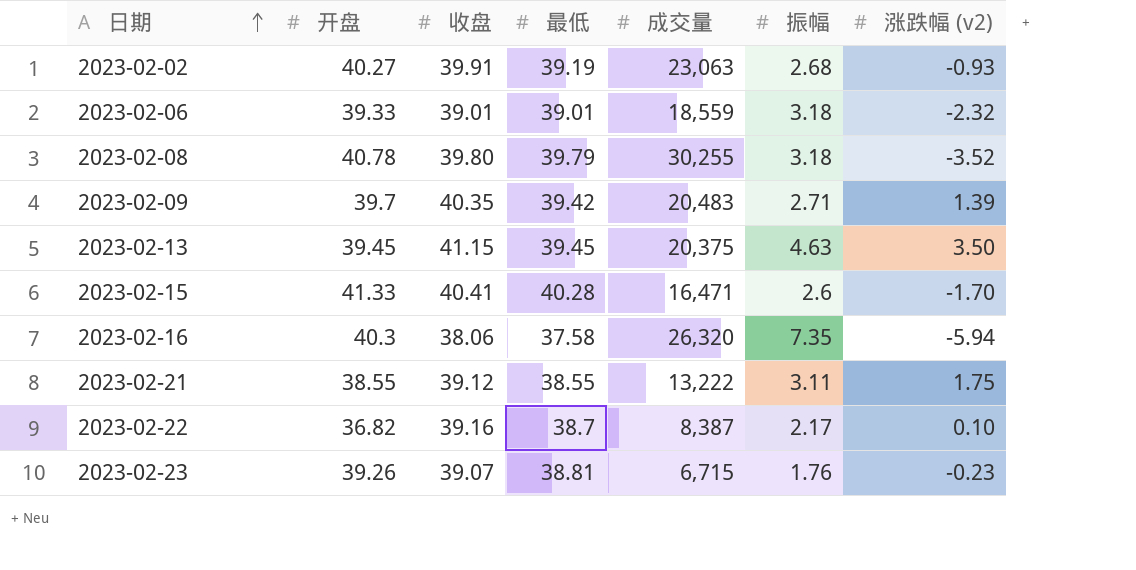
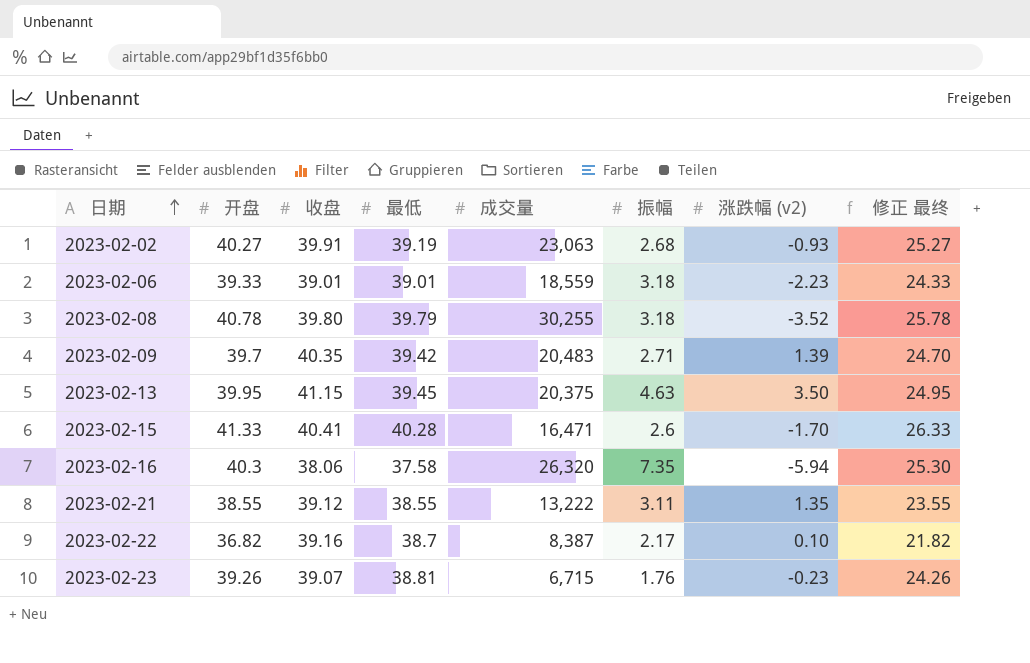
column 修正 最终 | formula: none -> [开盘] - 15
2023-02-06 | 涨跌幅 (v2): -2.32 -> -2.23
2023-02-13 | 开盘: 39.45 -> 39.95
2023-02-21 | 涨跌幅 (v2): 1.75 -> 1.35

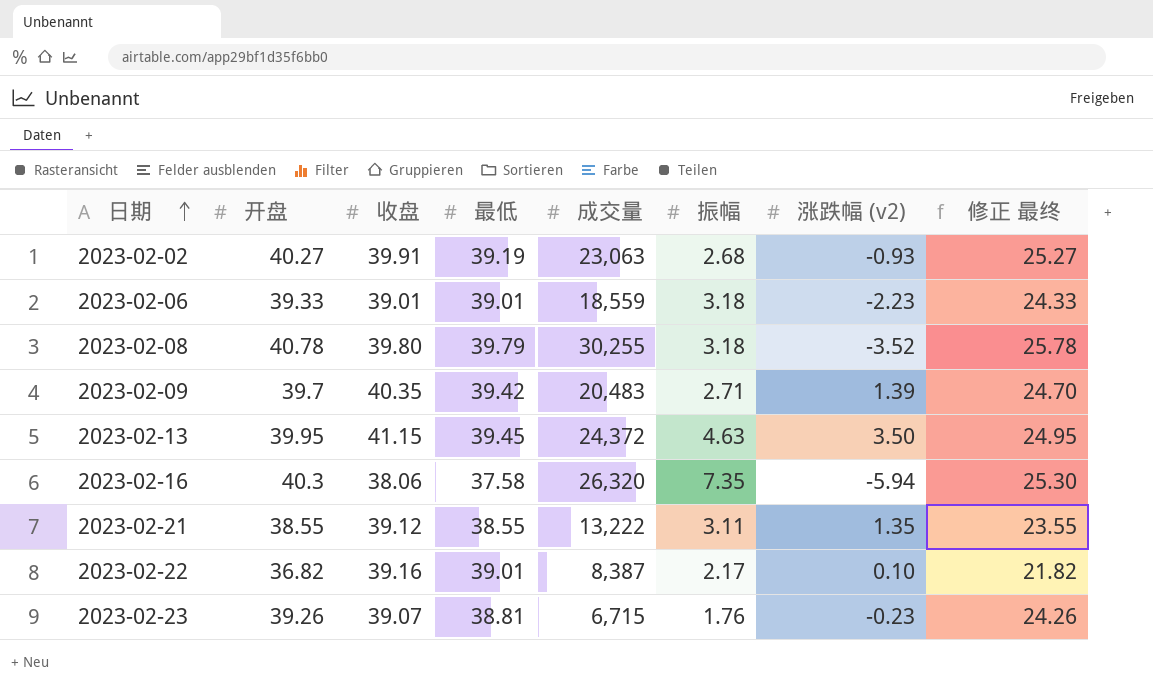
row 2023-02-15: 41.33 | 40.41 | 40.28 | 16,471 | 2.6 | -1.70 | 26.33 -> none
2023-02-13 | 成交量: 20,375 -> 24,372
2023-02-22 | 最低: 38.7 -> 39.01

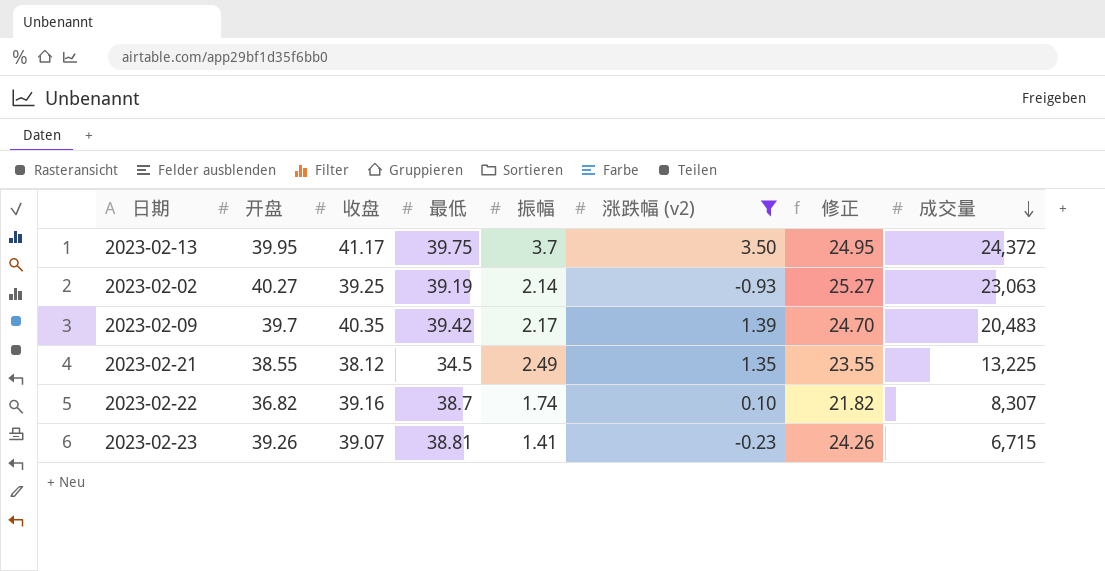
filter: none -> 涨跌幅 (v2) >= -0.93
row order: 日期 ascending -> 成交量 descending
column name: 修正 最终 -> 修正
column 成交量 | position: 5 -> 8
2023-02-13 | 收盘: 41.15 -> 41.17
2023-02-13 | 最低: 39.45 -> 39.75
2023-02-13 | 振幅: 4.63 -> 3.7
2023-02-02 | 收盘: 39.91 -> 39.25
2023-02-02 | 振幅: 2.68 -> 2.14
2023-02-09 | 振幅: 2.71 -> 2.17
2023-02-21 | 收盘: 39.12 -> 38.12
2023-02-21 | 最低: 38.55 -> 34.5
2023-02-21 | 振幅: 3.11 -> 2.49
2023-02-21 | 成交量: 13,222 -> 13,225
2023-02-22 | 最低: 39.01 -> 38.7
2023-02-22 | 振幅: 2.17 -> 1.74
2023-02-22 | 成交量: 8,387 -> 8,307
2023-02-23 | 振幅: 1.76 -> 1.41

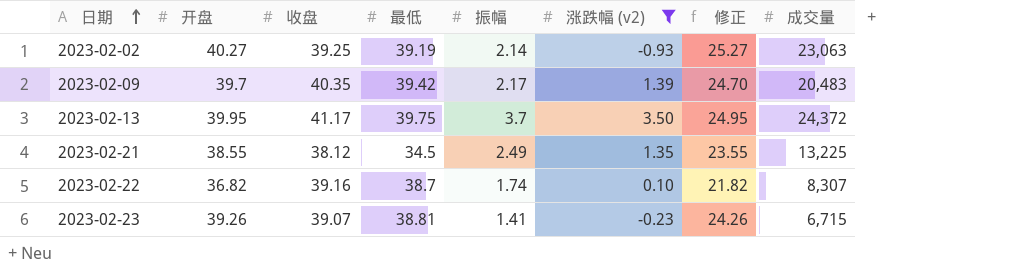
row order: 成交量 descending -> 日期 ascending

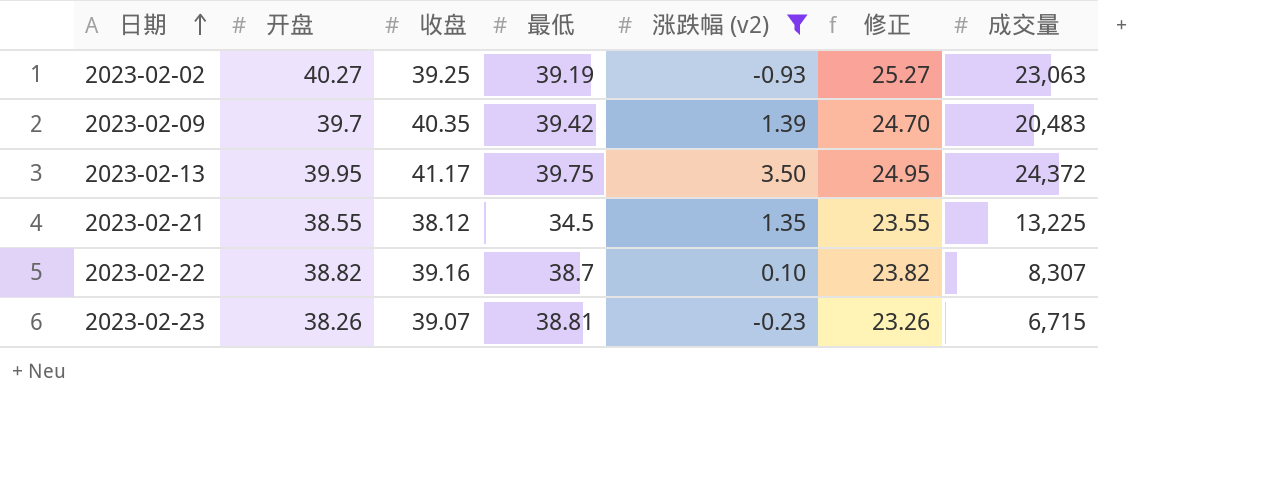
column 振幅 | position: 5 -> none
2023-02-22 | 开盘: 36.82 -> 38.82
2023-02-22 | 修正: 21.82 -> 23.82
2023-02-23 | 开盘: 39.26 -> 38.26
2023-02-23 | 修正: 24.26 -> 23.26

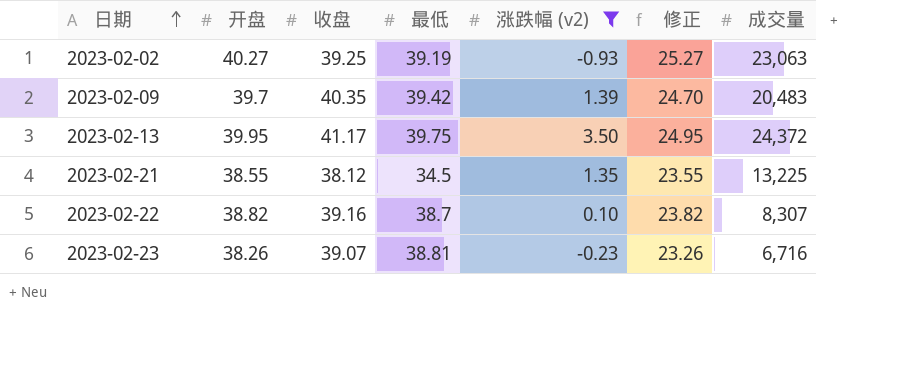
2023-02-23 | 成交量: 6,715 -> 6,716

